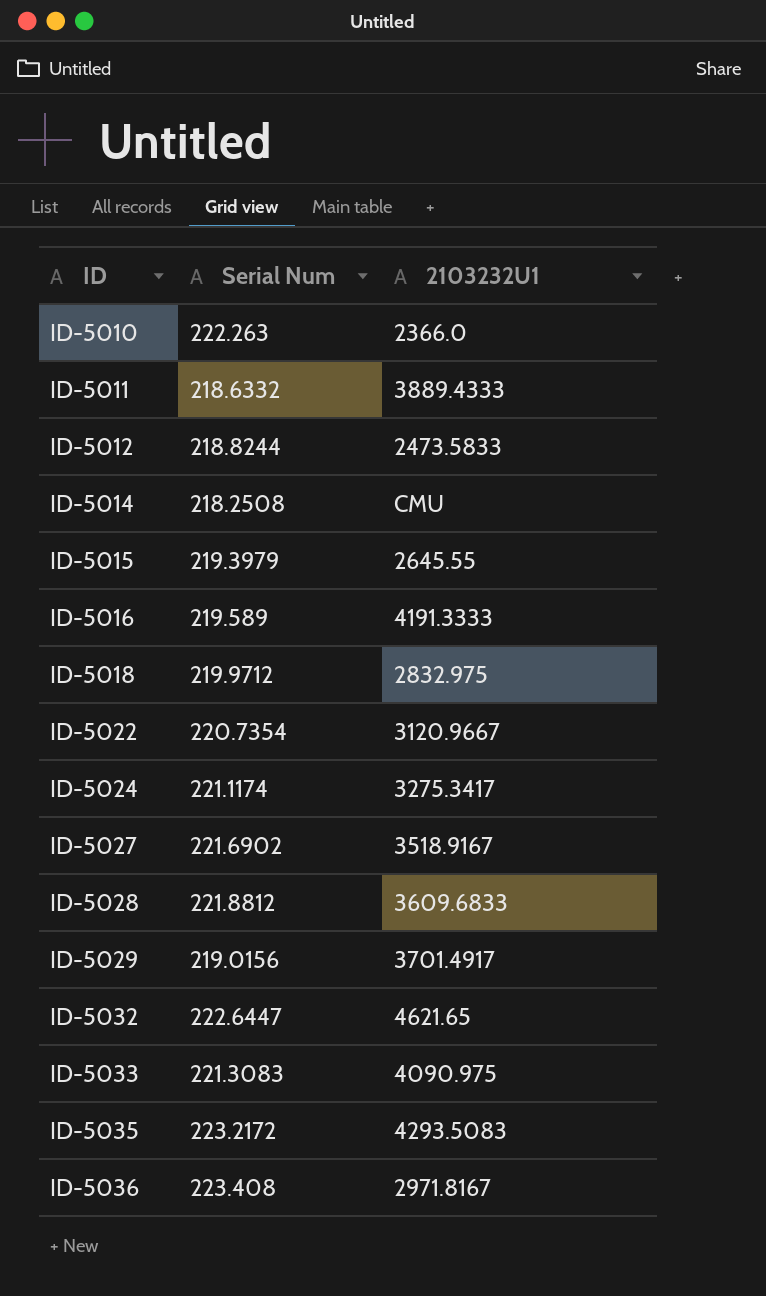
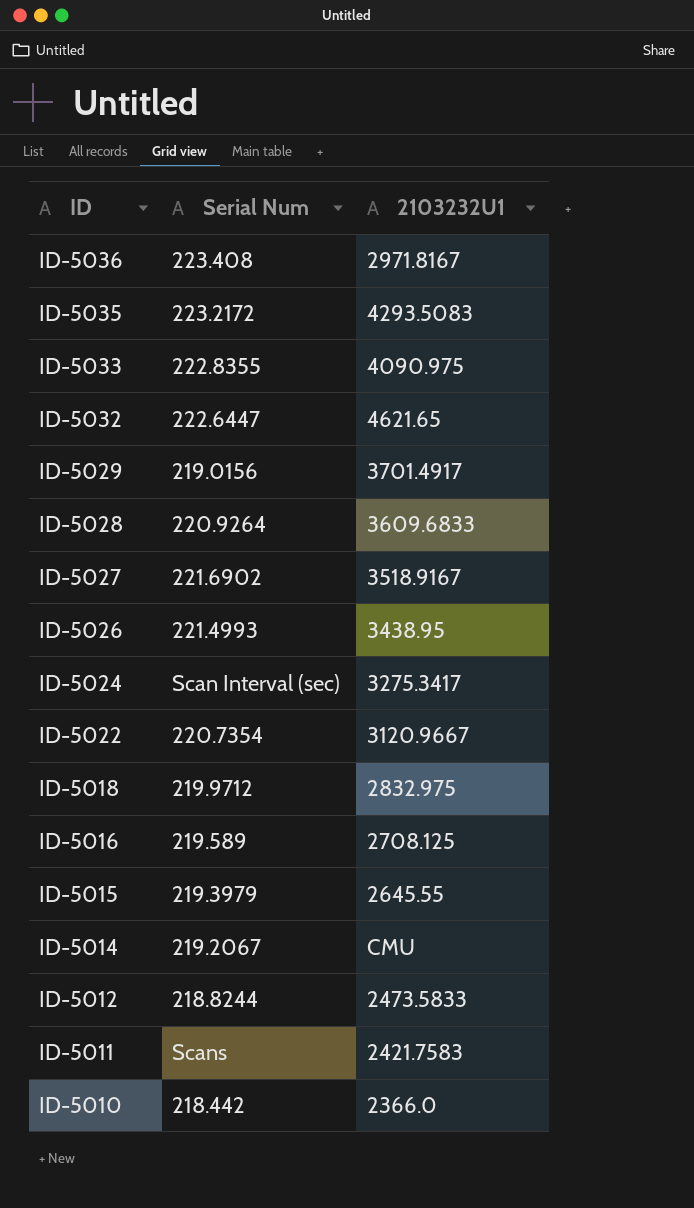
row order: ID ascending -> ID descending
ID-5033 | Serial Num: 221.3083 -> 222.8355
ID-5028 | Serial Num: 221.8812 -> 220.9264
row ID-5026: none -> 221.4993 | 3438.95
ID-5024 | Serial Num: 221.1174 -> Scan Interval (sec)
ID-5016 | 2103232U1: 4191.3333 -> 2708.125
ID-5014 | Serial Num: 218.2508 -> 219.2067
ID-5011 | Serial Num: 218.6332 -> Scans
ID-5011 | 2103232U1: 3889.4333 -> 2421.7583
ID-5010 | Serial Num: 222.263 -> 218.442

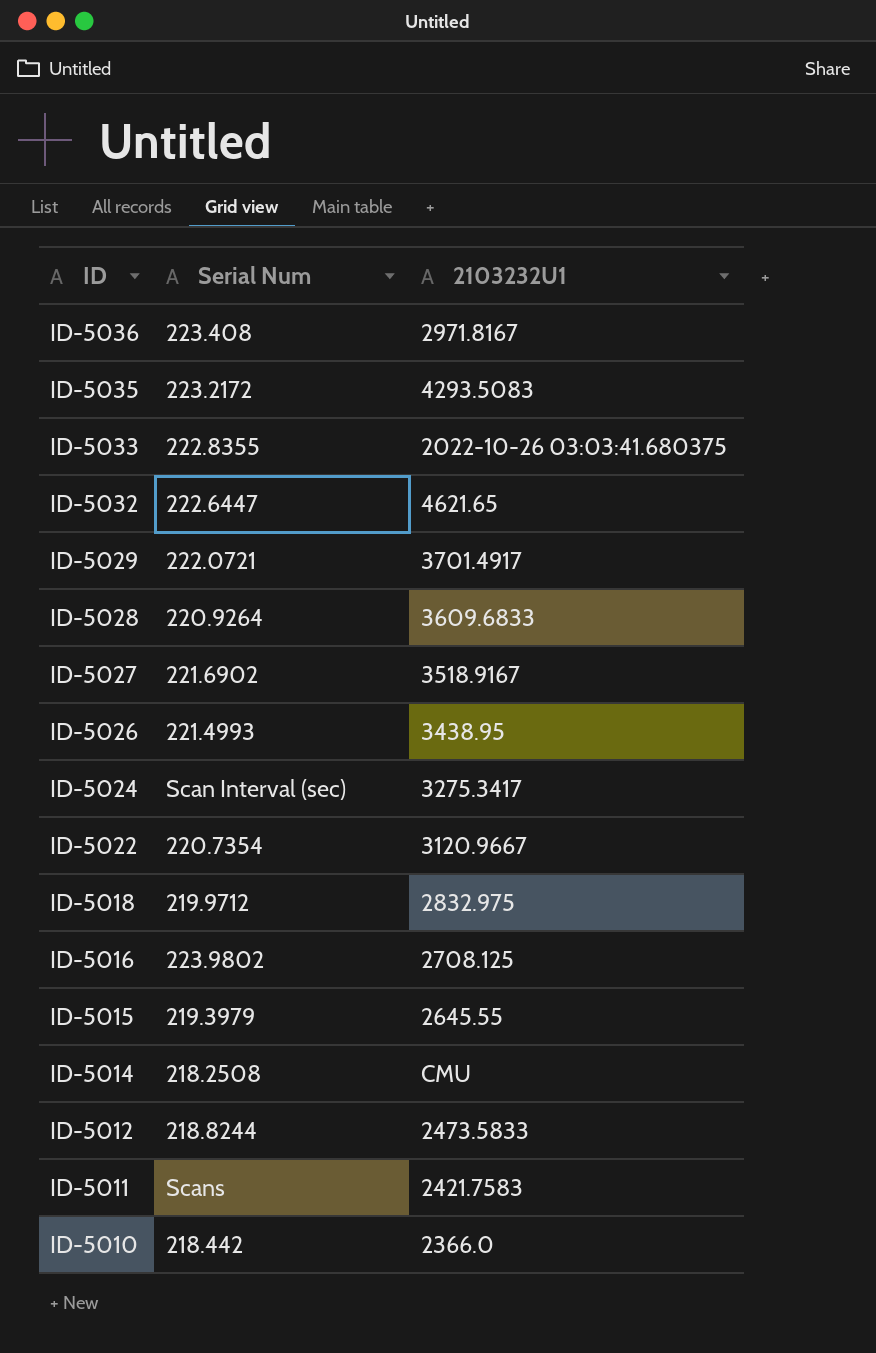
ID-5033 | 2103232U1: 4090.975 -> 2022-10-26 03:03:41.680375
ID-5029 | Serial Num: 219.0156 -> 222.0721
ID-5016 | Serial Num: 219.589 -> 223.9802
ID-5014 | Serial Num: 219.2067 -> 218.2508

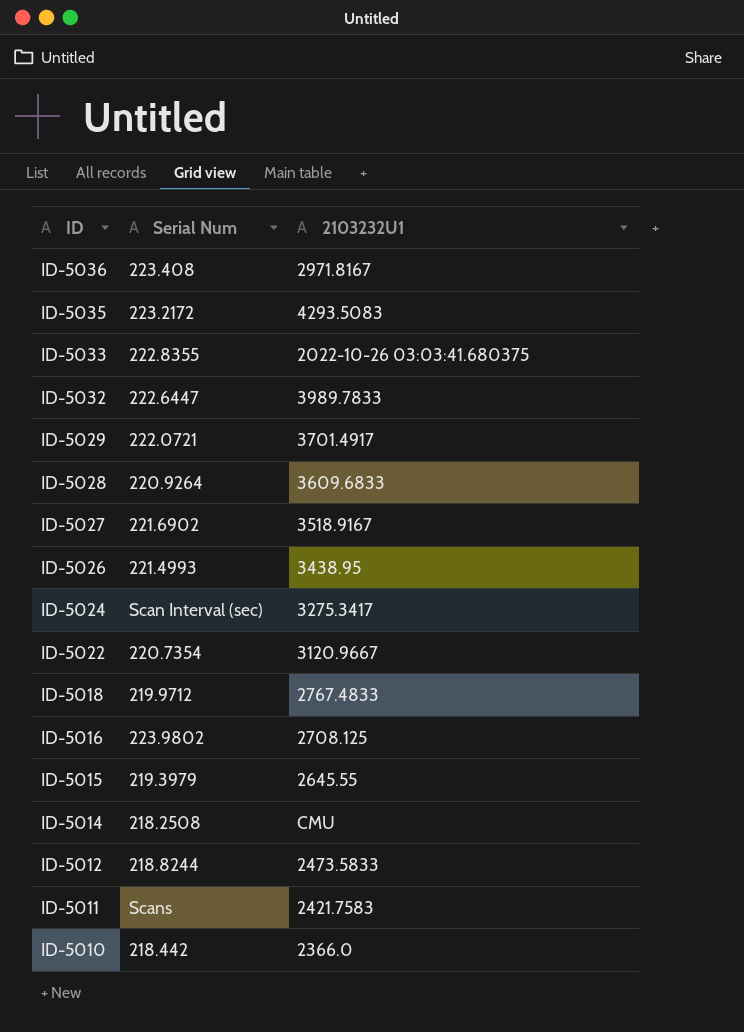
ID-5032 | 2103232U1: 4621.65 -> 3989.7833
ID-5018 | 2103232U1: 2832.975 -> 2767.4833

